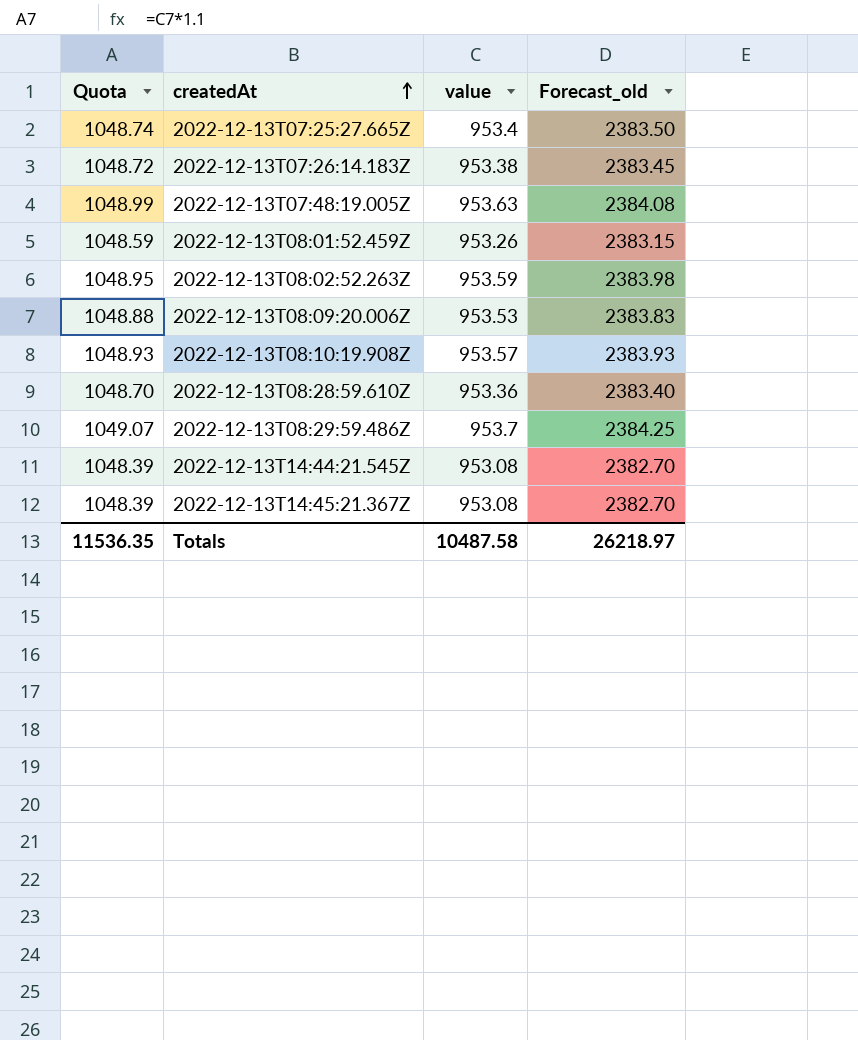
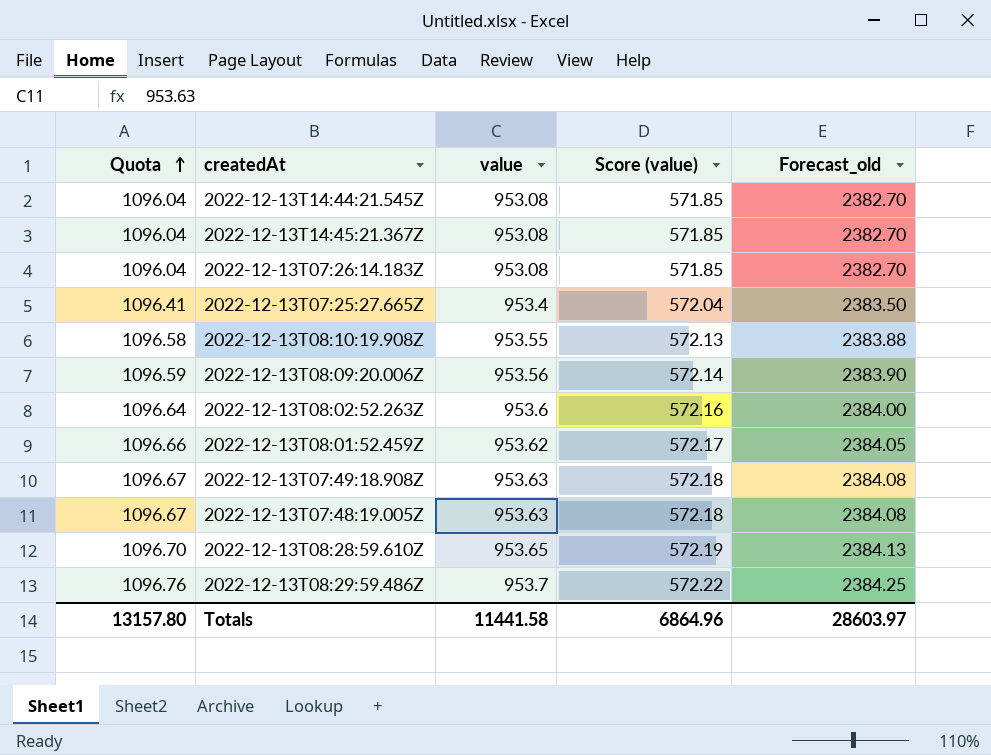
row order: createdAt ascending -> Quota ascending
column Quota | formula: [value] * 1.1 -> [value] * 1.15
column Score (value) | formula: none -> [value] * 0.6
2022-12-13T07:26:14.183Z | value: 953.38 -> 953.08
2022-12-13T07:26:14.183Z | Forecast_old: 2383.45 -> 2382.70
2022-12-13T08:10:19.908Z | value: 953.57 -> 953.55
2022-12-13T08:10:19.908Z | Forecast_old: 2383.93 -> 2383.88
2022-12-13T08:09:20.006Z | value: 953.53 -> 953.56
2022-12-13T08:09:20.006Z | Forecast_old: 2383.83 -> 2383.90
2022-12-13T08:02:52.263Z | value: 953.59 -> 953.6
2022-12-13T08:02:52.263Z | Forecast_old: 2383.98 -> 2384.00
2022-12-13T08:01:52.459Z | value: 953.26 -> 953.62
2022-12-13T08:01:52.459Z | Forecast_old: 2383.15 -> 2384.05
row 2022-12-13T07:49:18.908Z: none -> 1096.67 | 953.63 | 572.18 | 2384.08
2022-12-13T08:28:59.610Z | value: 953.36 -> 953.65
2022-12-13T08:28:59.610Z | Forecast_old: 2383.40 -> 2384.13
Totals | Quota: 11536.35 -> 13157.80
Totals | value: 10487.58 -> 11441.58
Totals | Forecast_old: 26218.97 -> 28603.97

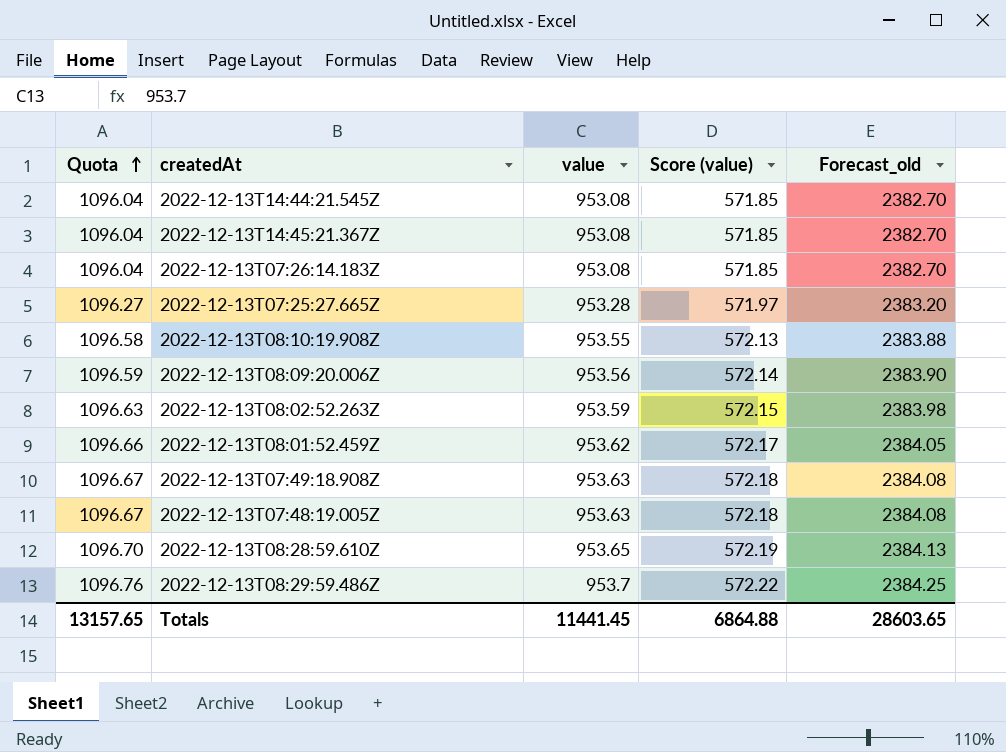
2022-12-13T07:25:27.665Z | Quota: 1096.41 -> 1096.27
2022-12-13T07:25:27.665Z | value: 953.4 -> 953.28
2022-12-13T07:25:27.665Z | Score (value): 572.04 -> 571.97
2022-12-13T07:25:27.665Z | Forecast_old: 2383.50 -> 2383.20
2022-12-13T08:02:52.263Z | Quota: 1096.64 -> 1096.63
2022-12-13T08:02:52.263Z | value: 953.6 -> 953.59
2022-12-13T08:02:52.263Z | Score (value): 572.16 -> 572.15
2022-12-13T08:02:52.263Z | Forecast_old: 2384.00 -> 2383.98
Totals | Quota: 13157.80 -> 13157.65
Totals | value: 11441.58 -> 11441.45
Totals | Score (value): 6864.96 -> 6864.88
Totals | Forecast_old: 28603.97 -> 28603.65

